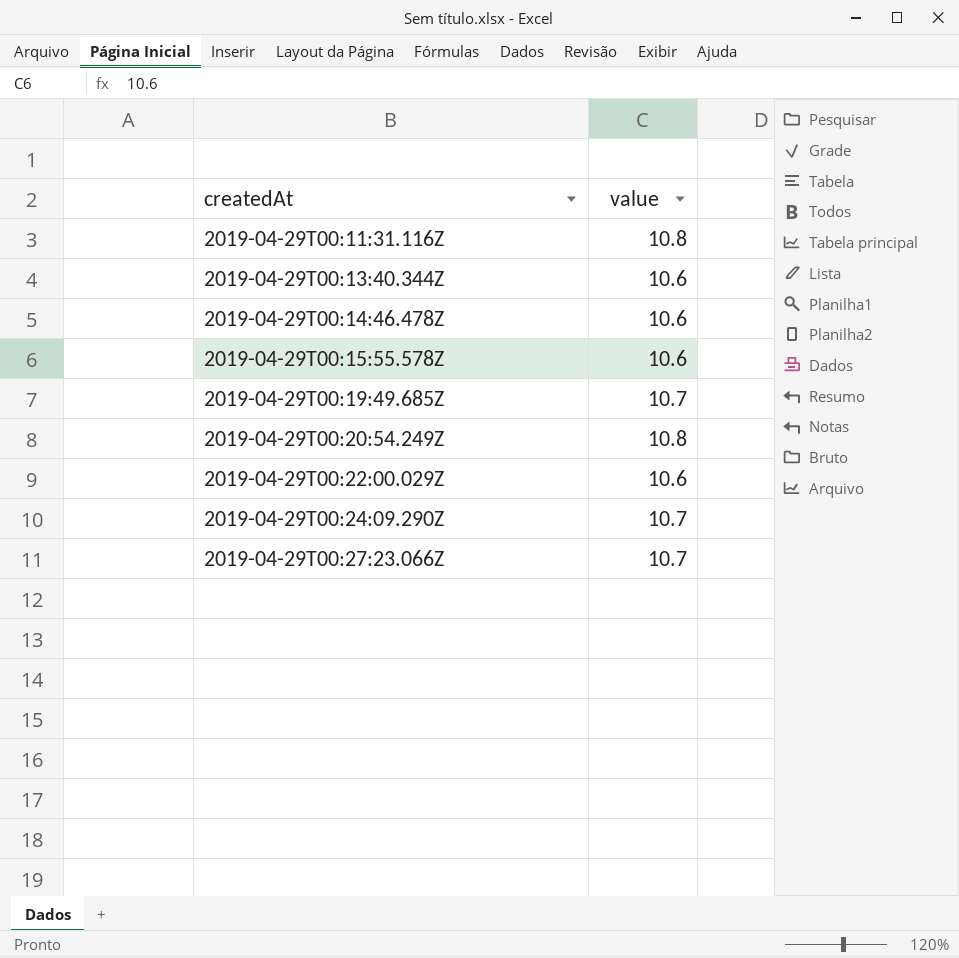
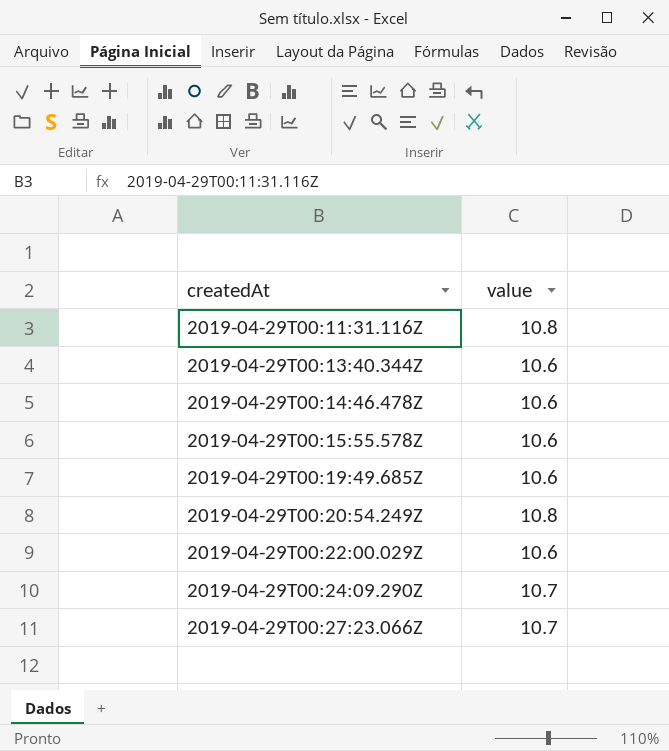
2019-04-29T00:19:49.685Z | value: 10.7 -> 10.6

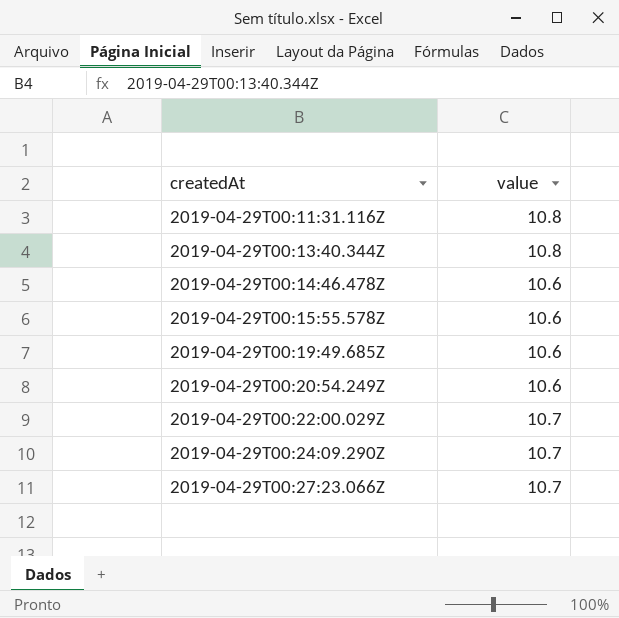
2019-04-29T00:13:40.344Z | value: 10.6 -> 10.8
2019-04-29T00:20:54.249Z | value: 10.8 -> 10.6
2019-04-29T00:22:00.029Z | value: 10.6 -> 10.7

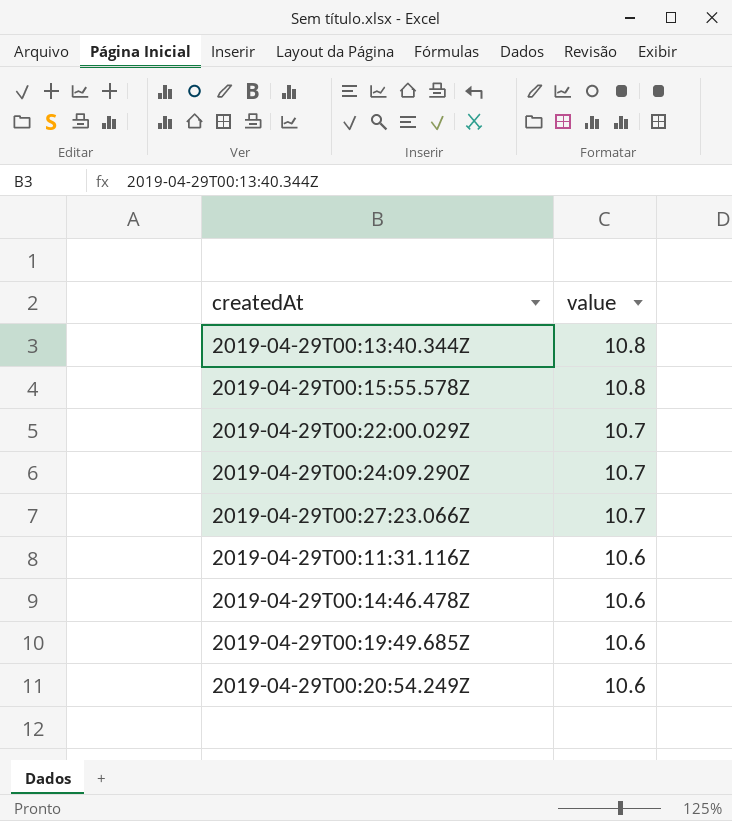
row order: createdAt ascending -> value descending
2019-04-29T00:15:55.578Z | value: 10.6 -> 10.8
2019-04-29T00:11:31.116Z | value: 10.8 -> 10.6

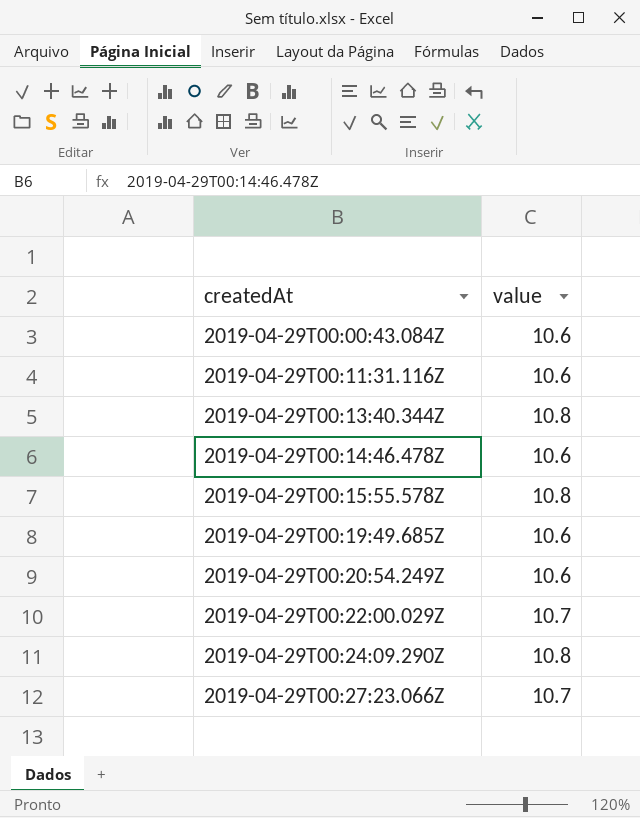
row order: value descending -> createdAt ascending
row 2019-04-29T00:00:43.084Z: none -> 10.6
2019-04-29T00:24:09.290Z | value: 10.7 -> 10.8

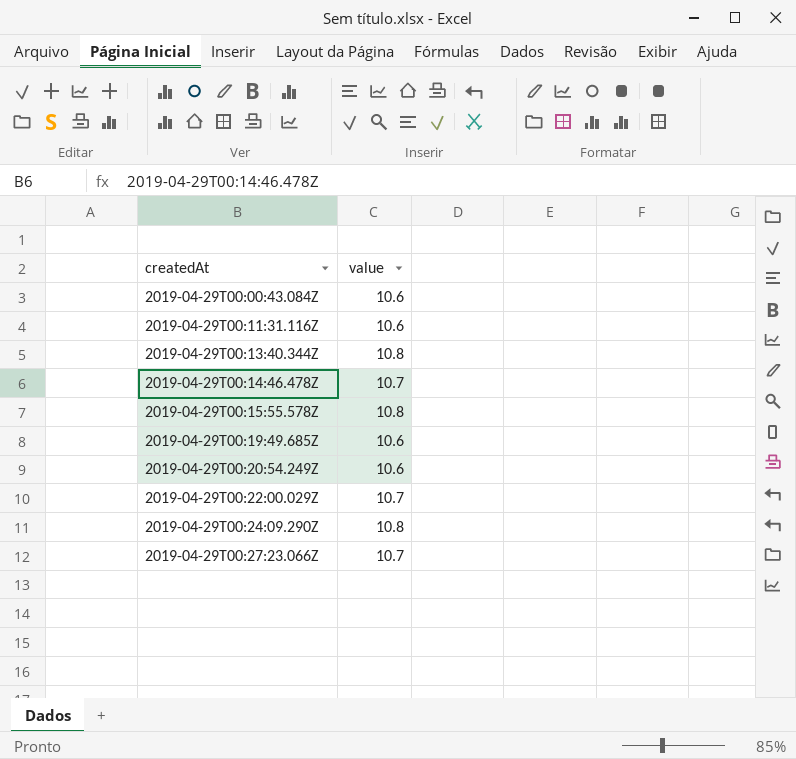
2019-04-29T00:14:46.478Z | value: 10.6 -> 10.7

